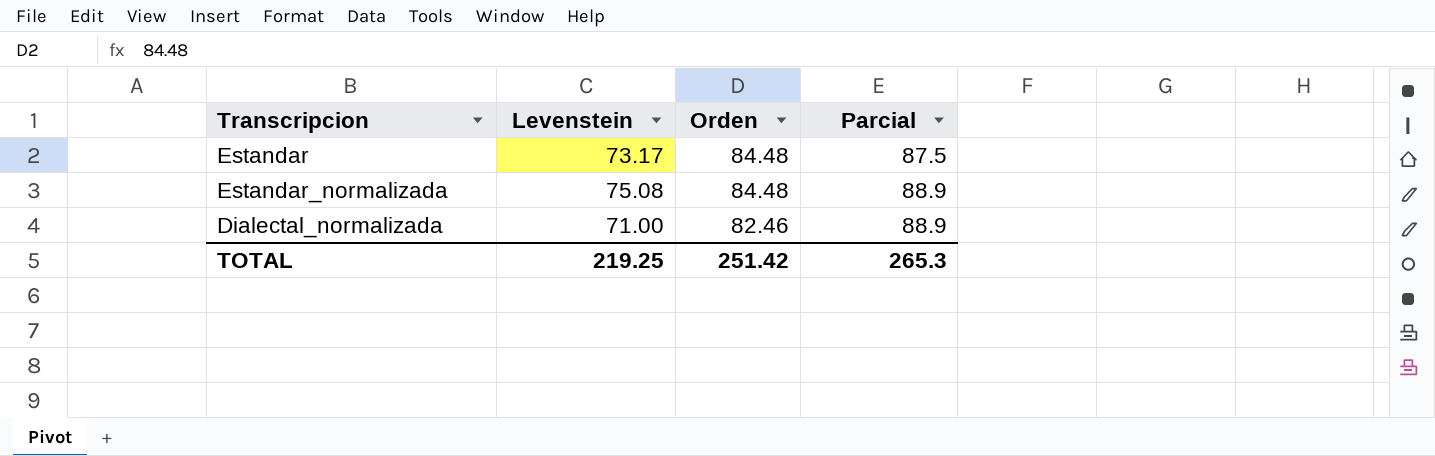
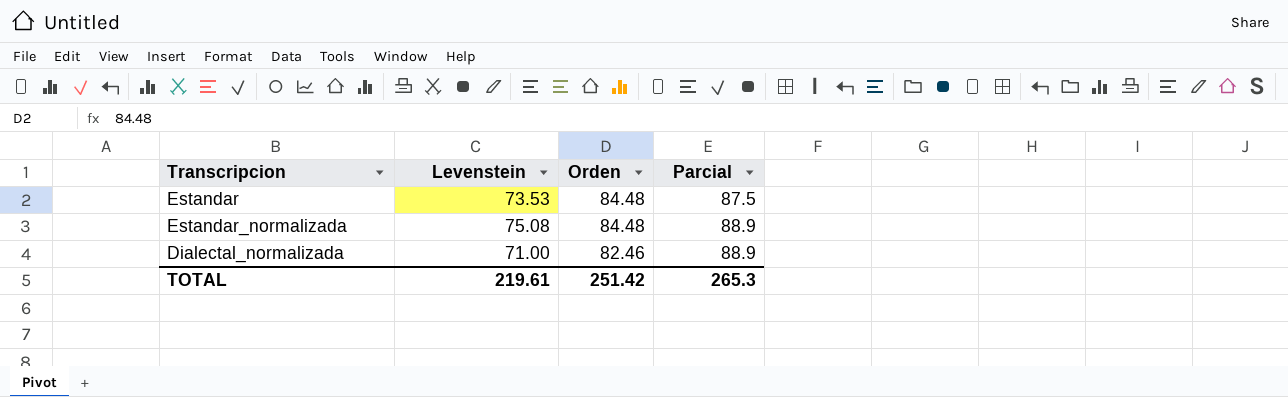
Estandar | Levenstein: 73.17 -> 73.53
TOTAL | Levenstein: 219.25 -> 219.61

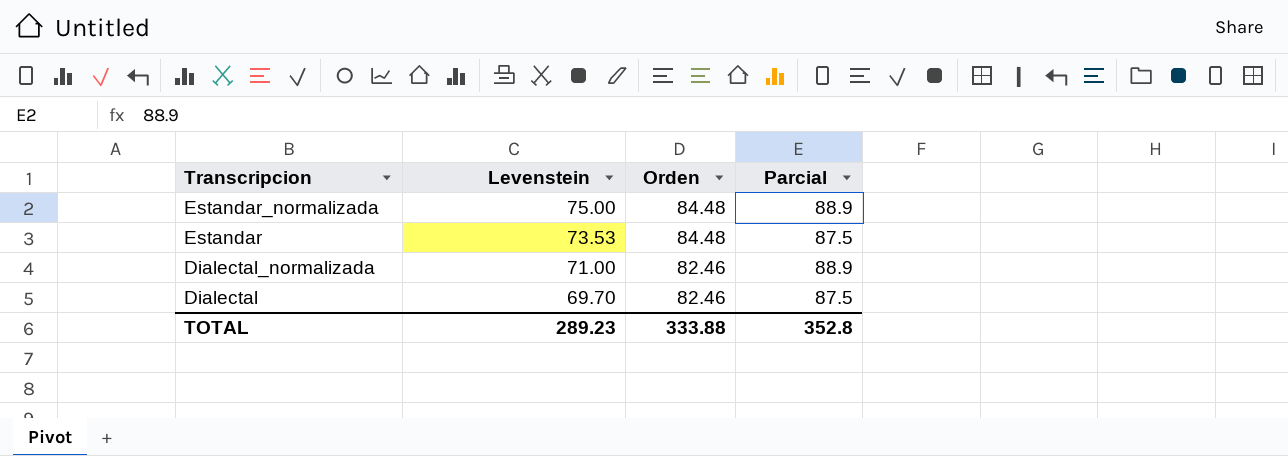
row order: Orden descending -> Transcripcion descending
Estandar_normalizada | Levenstein: 75.08 -> 75.00
row Dialectal: none -> 69.70 | 82.46 | 87.5
TOTAL | Levenstein: 219.61 -> 289.23
TOTAL | Orden: 251.42 -> 333.88
TOTAL | Parcial: 265.3 -> 352.8

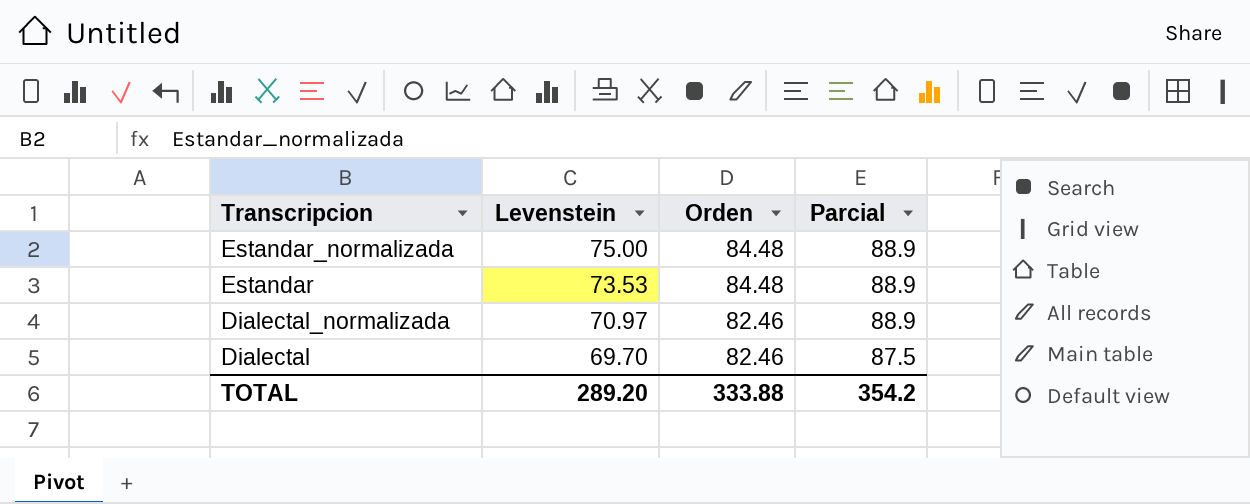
Estandar | Parcial: 87.5 -> 88.9
Dialectal_normalizada | Levenstein: 71.00 -> 70.97
TOTAL | Levenstein: 289.23 -> 289.20
TOTAL | Parcial: 352.8 -> 354.2

